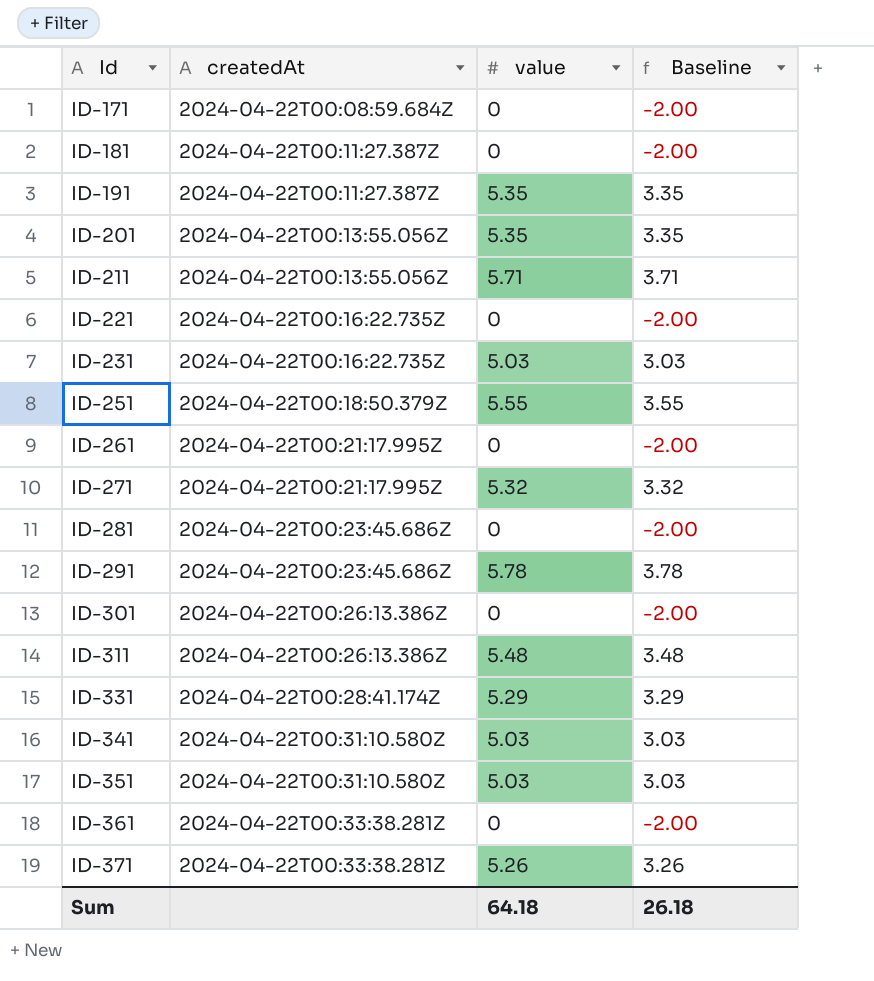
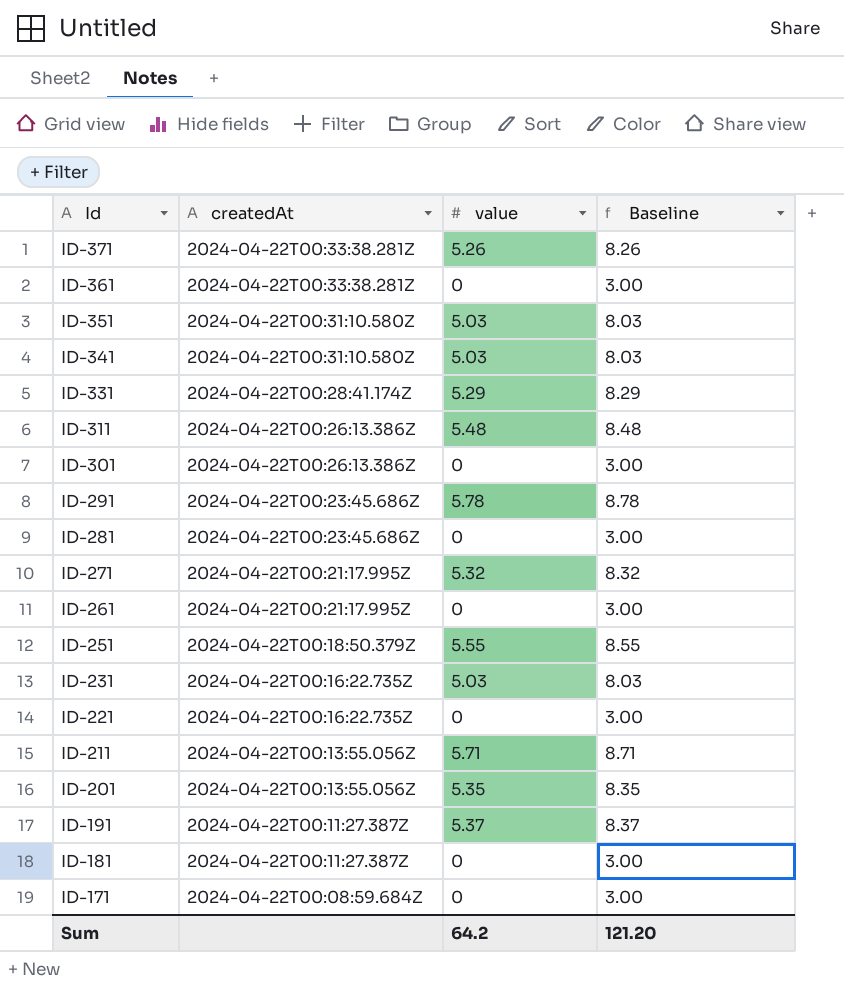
row order: Id ascending -> Id descending
column Baseline | formula: [value] - 2 -> [value] + 3
ID-191 | value: 5.35 -> 5.37
Sum | value: 64.18 -> 64.2
Sum | Baseline: 26.18 -> 121.20

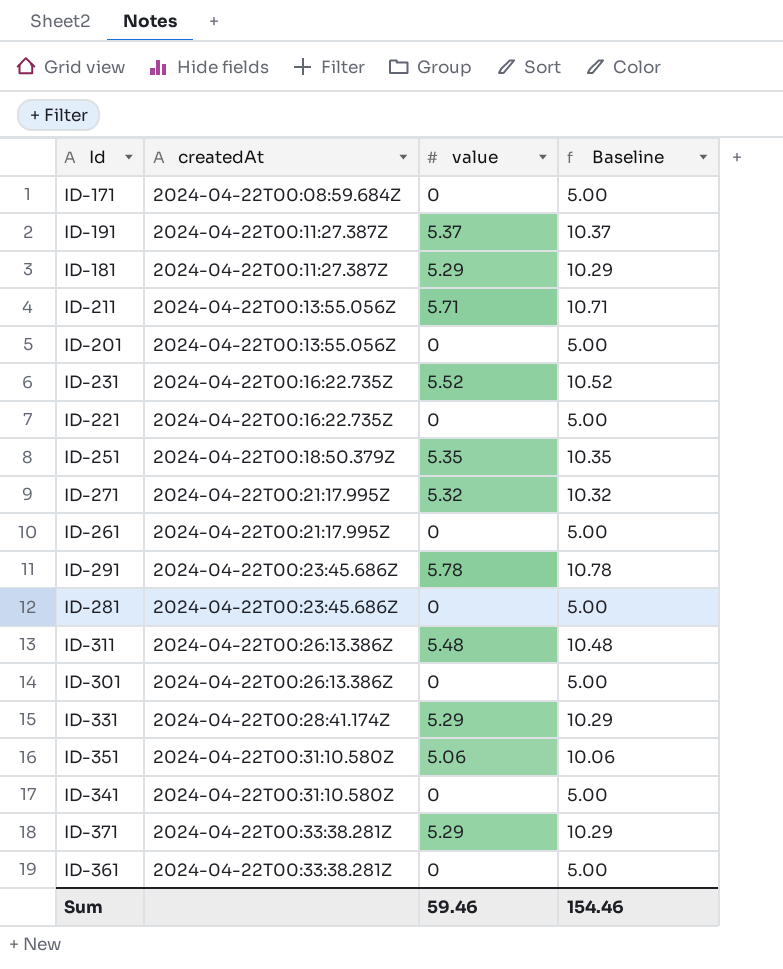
row order: Id descending -> createdAt ascending
column Baseline | formula: [value] + 3 -> [value] + 5
ID-181 | value: 0 -> 5.29
ID-201 | value: 5.35 -> 0
ID-231 | value: 5.03 -> 5.52
ID-251 | value: 5.55 -> 5.35
ID-351 | value: 5.03 -> 5.06
ID-341 | value: 5.03 -> 0
ID-371 | value: 5.26 -> 5.29
Sum | value: 64.2 -> 59.46
Sum | Baseline: 121.20 -> 154.46

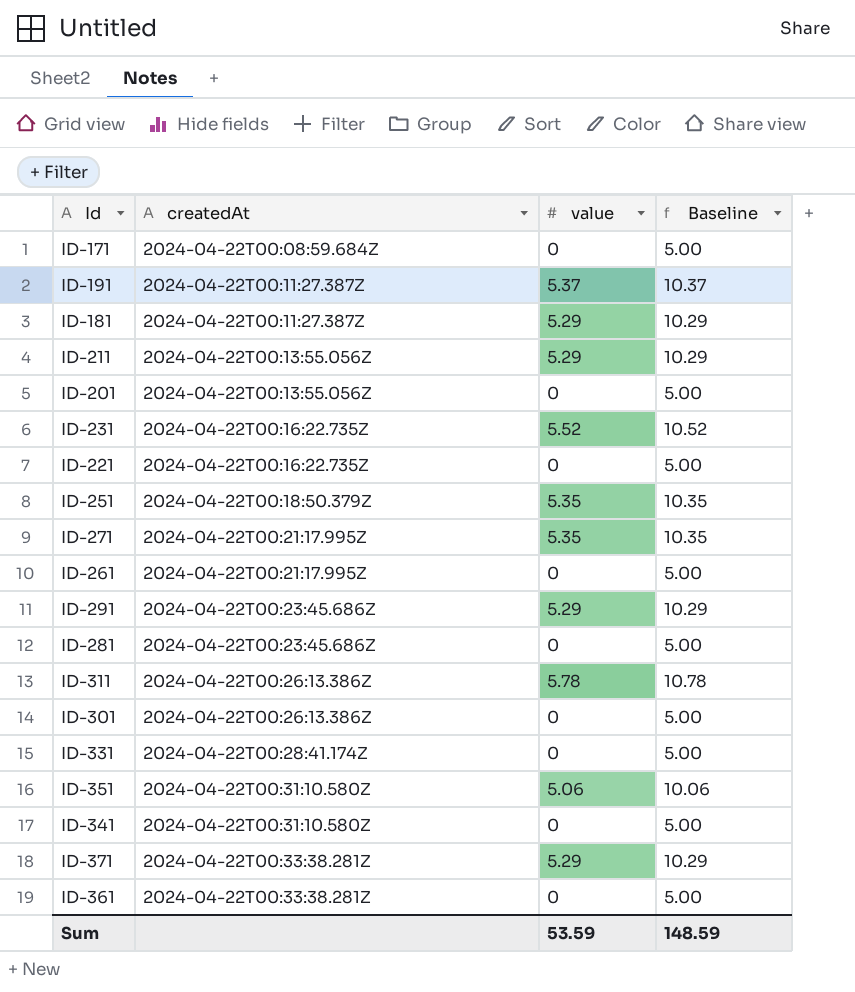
ID-211 | value: 5.71 -> 5.29
ID-211 | Baseline: 10.71 -> 10.29
ID-271 | value: 5.32 -> 5.35
ID-271 | Baseline: 10.32 -> 10.35
ID-291 | value: 5.78 -> 5.29
ID-291 | Baseline: 10.78 -> 10.29
ID-311 | value: 5.48 -> 5.78
ID-311 | Baseline: 10.48 -> 10.78
ID-331 | value: 5.29 -> 0
ID-331 | Baseline: 10.29 -> 5.00
Sum | value: 59.46 -> 53.59
Sum | Baseline: 154.46 -> 148.59

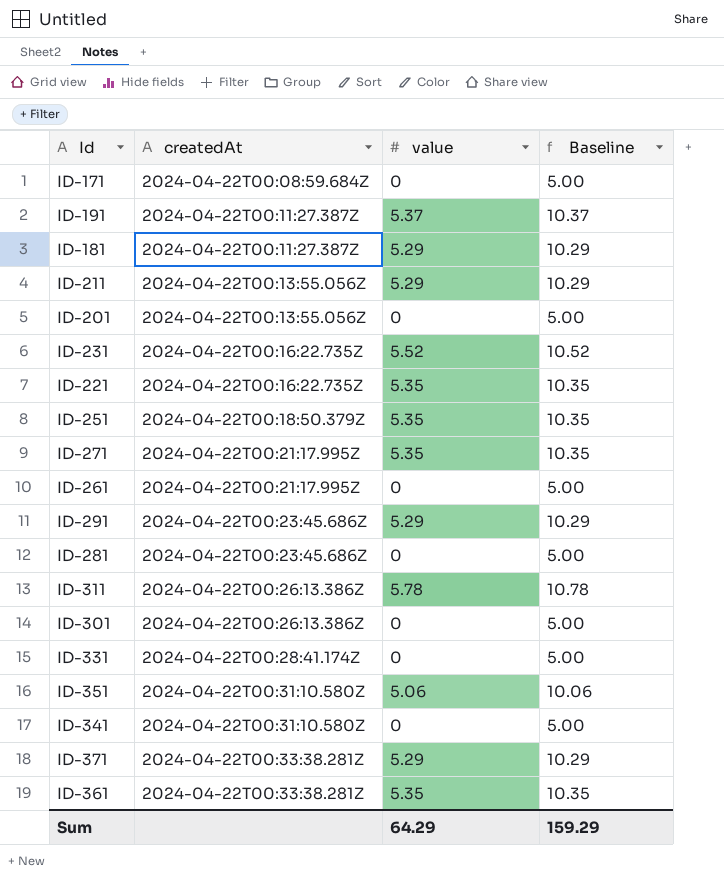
ID-221 | value: 0 -> 5.35
ID-221 | Baseline: 5.00 -> 10.35
ID-361 | value: 0 -> 5.35
ID-361 | Baseline: 5.00 -> 10.35
Sum | value: 53.59 -> 64.29
Sum | Baseline: 148.59 -> 159.29

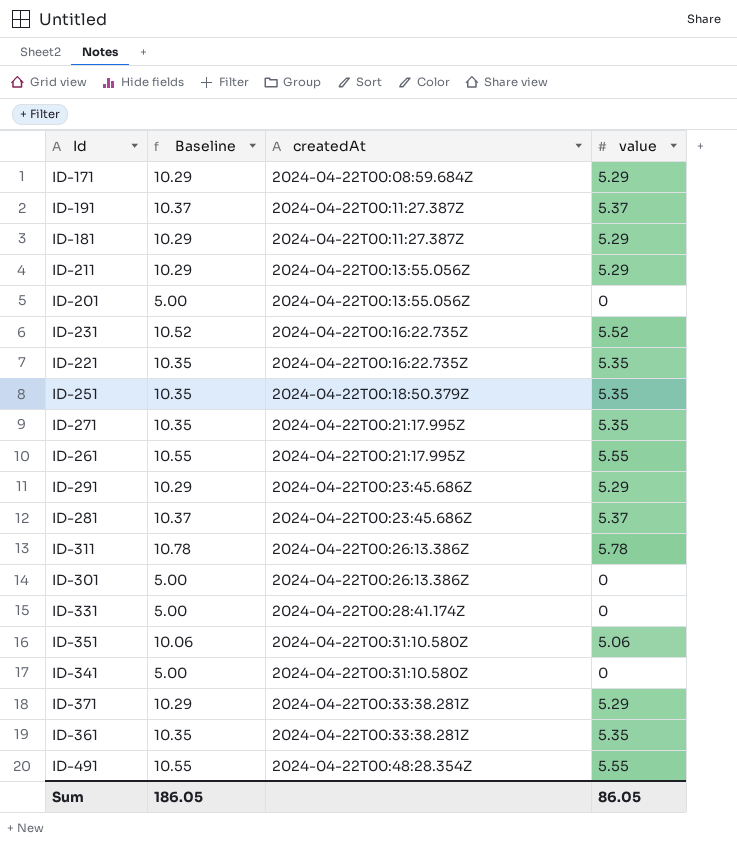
column Baseline | position: 4 -> 2
ID-171 | Baseline: 5.00 -> 10.29
ID-171 | value: 0 -> 5.29
ID-261 | Baseline: 5.00 -> 10.55
ID-261 | value: 0 -> 5.55
ID-281 | Baseline: 5.00 -> 10.37
ID-281 | value: 0 -> 5.37
row ID-491: none -> 10.55 | 2024-04-22T00:48:28.354Z | 5.55
Sum | Baseline: 159.29 -> 186.05
Sum | value: 64.29 -> 86.05

